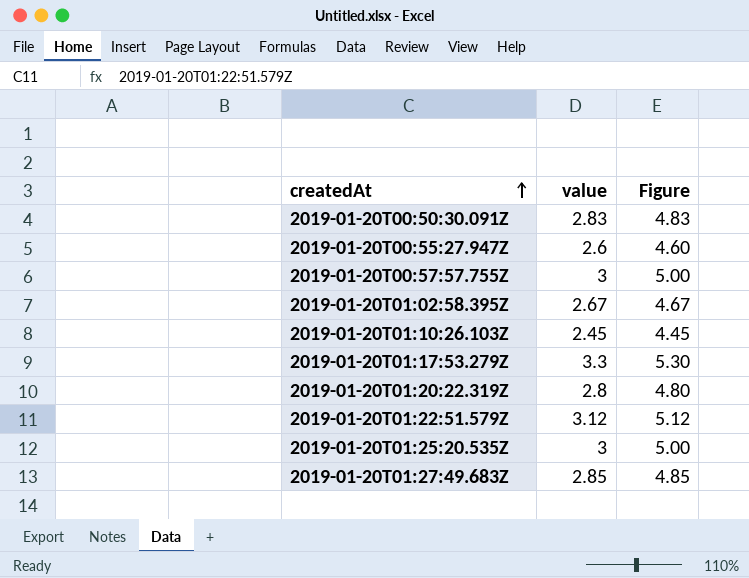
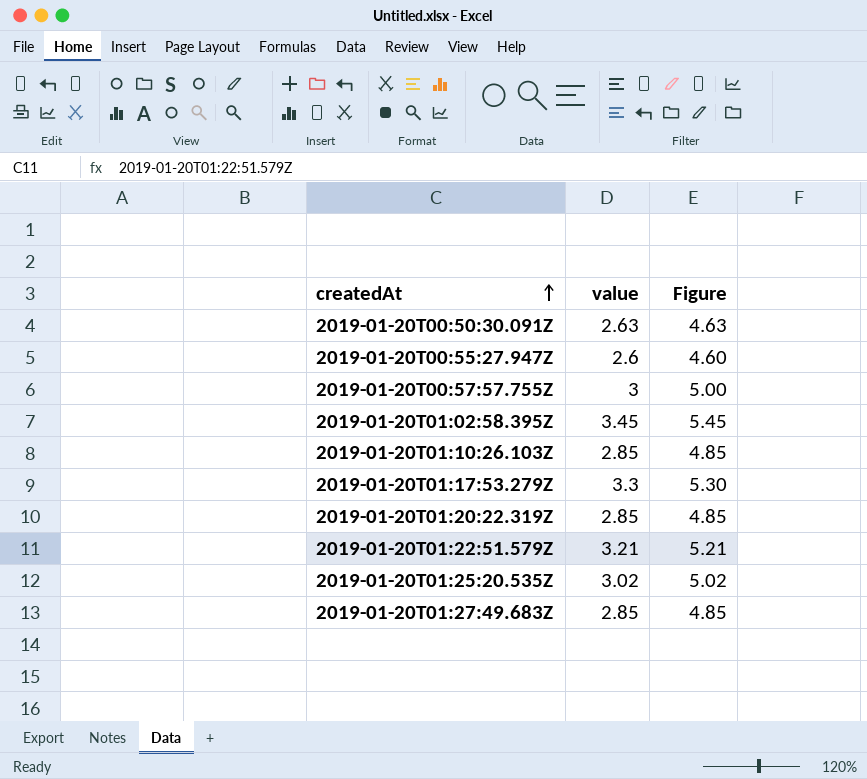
2019-01-20T00:50:30.091Z | value: 2.83 -> 2.63
2019-01-20T00:50:30.091Z | Figure: 4.83 -> 4.63
2019-01-20T01:02:58.395Z | value: 2.67 -> 3.45
2019-01-20T01:02:58.395Z | Figure: 4.67 -> 5.45
2019-01-20T01:10:26.103Z | value: 2.45 -> 2.85
2019-01-20T01:10:26.103Z | Figure: 4.45 -> 4.85
2019-01-20T01:20:22.319Z | value: 2.8 -> 2.85
2019-01-20T01:20:22.319Z | Figure: 4.80 -> 4.85
2019-01-20T01:22:51.579Z | value: 3.12 -> 3.21
2019-01-20T01:22:51.579Z | Figure: 5.12 -> 5.21
2019-01-20T01:25:20.535Z | value: 3 -> 3.02
2019-01-20T01:25:20.535Z | Figure: 5.00 -> 5.02

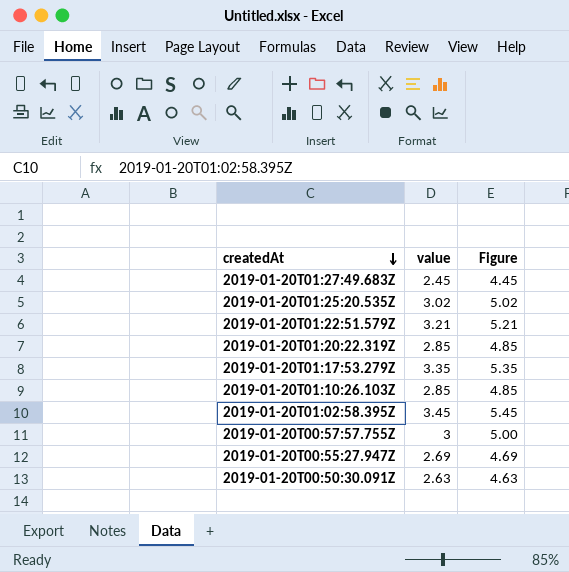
row order: createdAt ascending -> createdAt descending
2019-01-20T01:27:49.683Z | value: 2.85 -> 2.45
2019-01-20T01:27:49.683Z | Figure: 4.85 -> 4.45
2019-01-20T01:17:53.279Z | value: 3.3 -> 3.35
2019-01-20T01:17:53.279Z | Figure: 5.30 -> 5.35
2019-01-20T00:55:27.947Z | value: 2.6 -> 2.69
2019-01-20T00:55:27.947Z | Figure: 4.60 -> 4.69

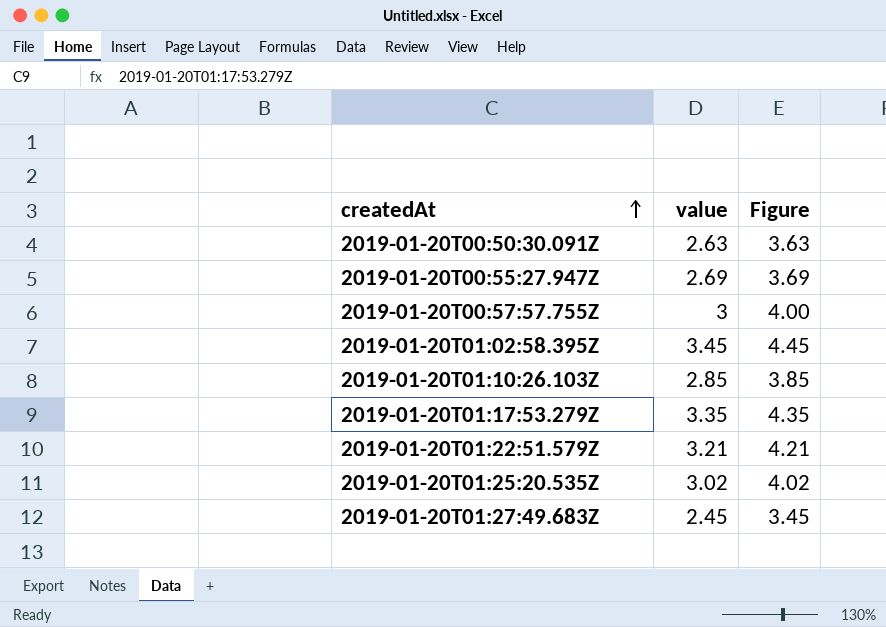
row order: createdAt descending -> createdAt ascending
column Figure | formula: [value] + 2 -> [value] + 1
row 2019-01-20T01:20:22.319Z: 2.85 | 4.85 -> none

